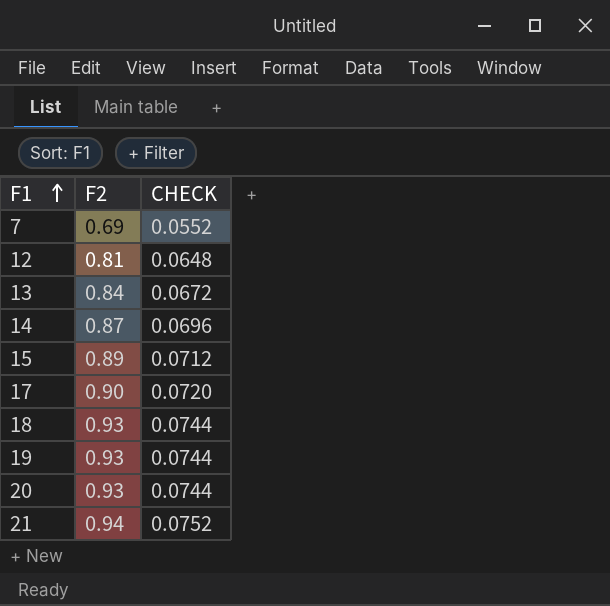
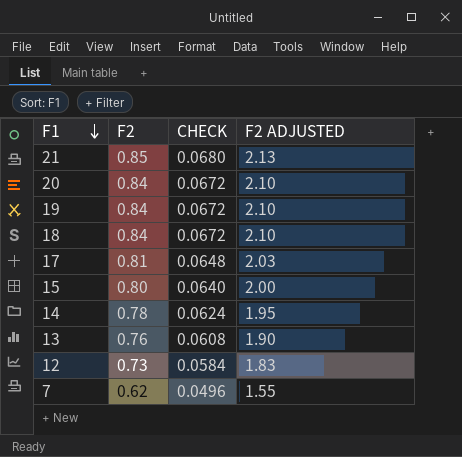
row order: F1 ascending -> F1 descending
column F2 ADJUSTED | formula: none -> [F2] * 2.5
21 | F2: 0.94 -> 0.85
21 | CHECK: 0.0752 -> 0.0680
20 | F2: 0.93 -> 0.84
20 | CHECK: 0.0744 -> 0.0672
19 | F2: 0.93 -> 0.84
19 | CHECK: 0.0744 -> 0.0672
18 | F2: 0.93 -> 0.84
18 | CHECK: 0.0744 -> 0.0672
17 | F2: 0.90 -> 0.81
17 | CHECK: 0.0720 -> 0.0648
15 | F2: 0.89 -> 0.80
15 | CHECK: 0.0712 -> 0.0640
14 | F2: 0.87 -> 0.78
14 | CHECK: 0.0696 -> 0.0624
13 | F2: 0.84 -> 0.76
13 | CHECK: 0.0672 -> 0.0608
12 | F2: 0.81 -> 0.73
12 | CHECK: 0.0648 -> 0.0584
7 | F2: 0.69 -> 0.62
7 | CHECK: 0.0552 -> 0.0496

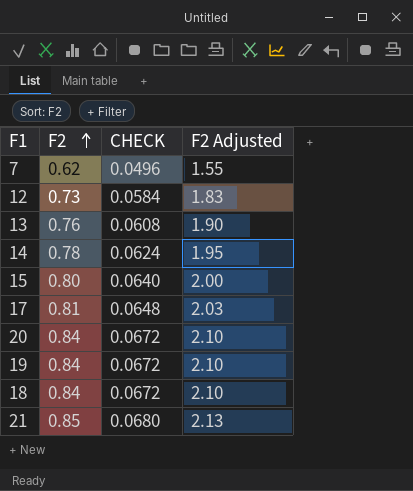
row order: F1 descending -> F2 ascending
column name: F2 ADJUSTED -> F2 Adjusted

